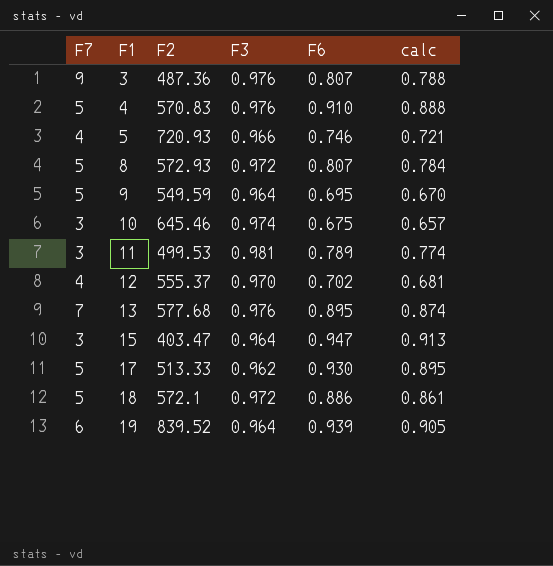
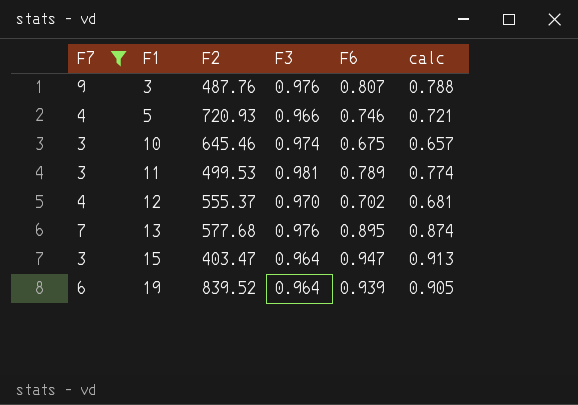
filter: none -> F7 != 5
3 | F2: 487.36 -> 487.76

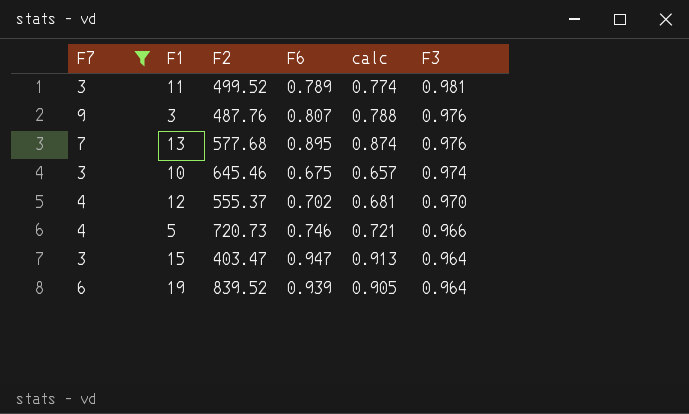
row order: F1 ascending -> F3 descending
column F3 | position: 4 -> 6
11 | F2: 499.53 -> 499.52
5 | F2: 720.93 -> 720.73

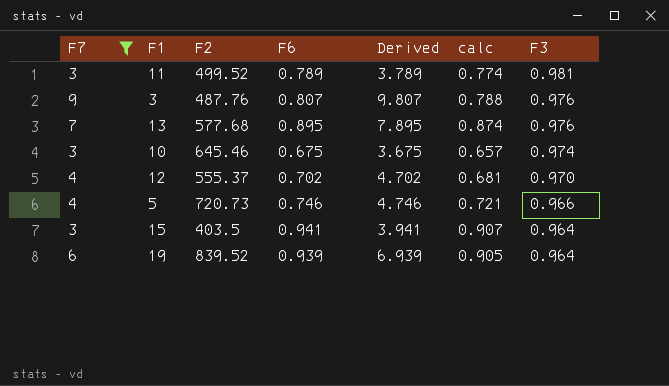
column Derived | formula: none -> [F7] + [F6]
15 | F2: 403.47 -> 403.5
15 | F6: 0.947 -> 0.941
15 | calc: 0.913 -> 0.907

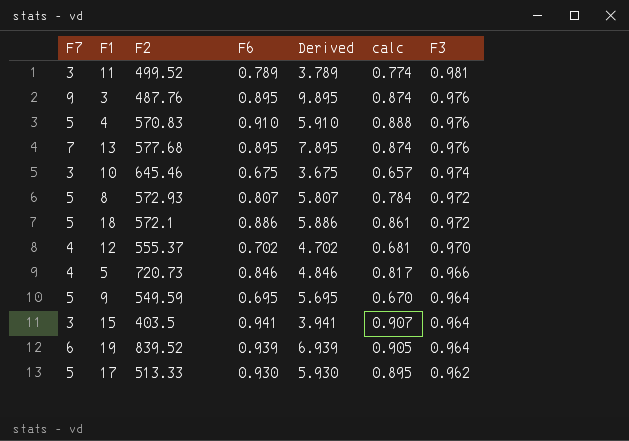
filter: F7 != 5 -> none
3 | F6: 0.807 -> 0.895
3 | Derived: 9.807 -> 9.895
3 | calc: 0.788 -> 0.874
5 | F6: 0.746 -> 0.846
5 | Derived: 4.746 -> 4.846
5 | calc: 0.721 -> 0.817

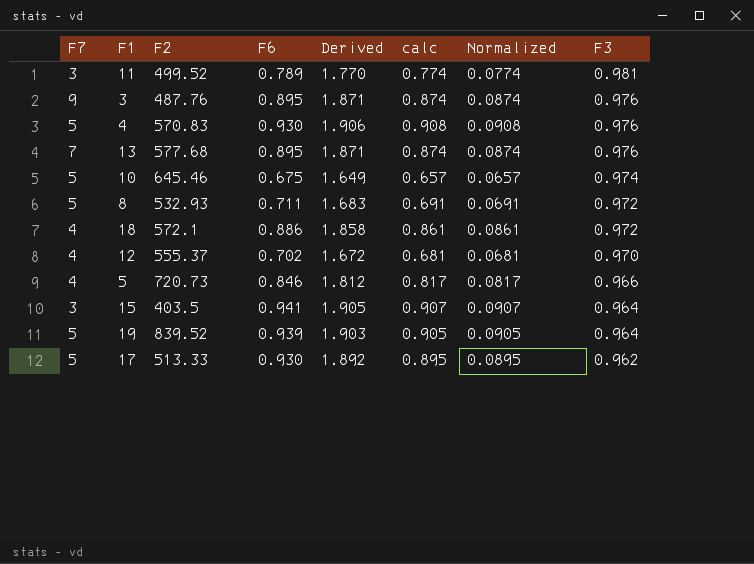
column Derived | formula: [F7] + [F6] -> [F6] + [F3]
column Normalized | formula: none -> [calc] * 0.1
row 9: 5 | 549.59 | 0.695 | 5.695 | 0.670 | 0.964 -> none
4 | F6: 0.910 -> 0.930
4 | calc: 0.888 -> 0.908
10 | F7: 3 -> 5
8 | F2: 572.93 -> 532.93
8 | F6: 0.807 -> 0.711
8 | calc: 0.784 -> 0.691
18 | F7: 5 -> 4
19 | F7: 6 -> 5

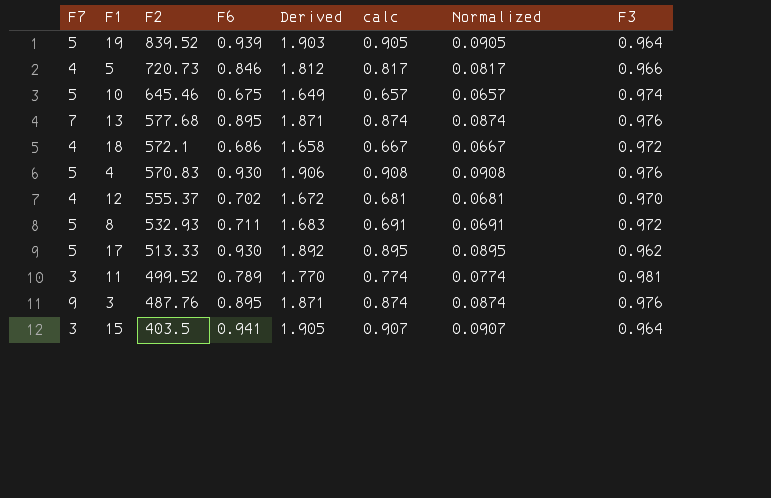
row order: F3 descending -> F2 descending
18 | F6: 0.886 -> 0.686
18 | Derived: 1.858 -> 1.658
18 | calc: 0.861 -> 0.667
18 | Normalized: 0.0861 -> 0.0667

